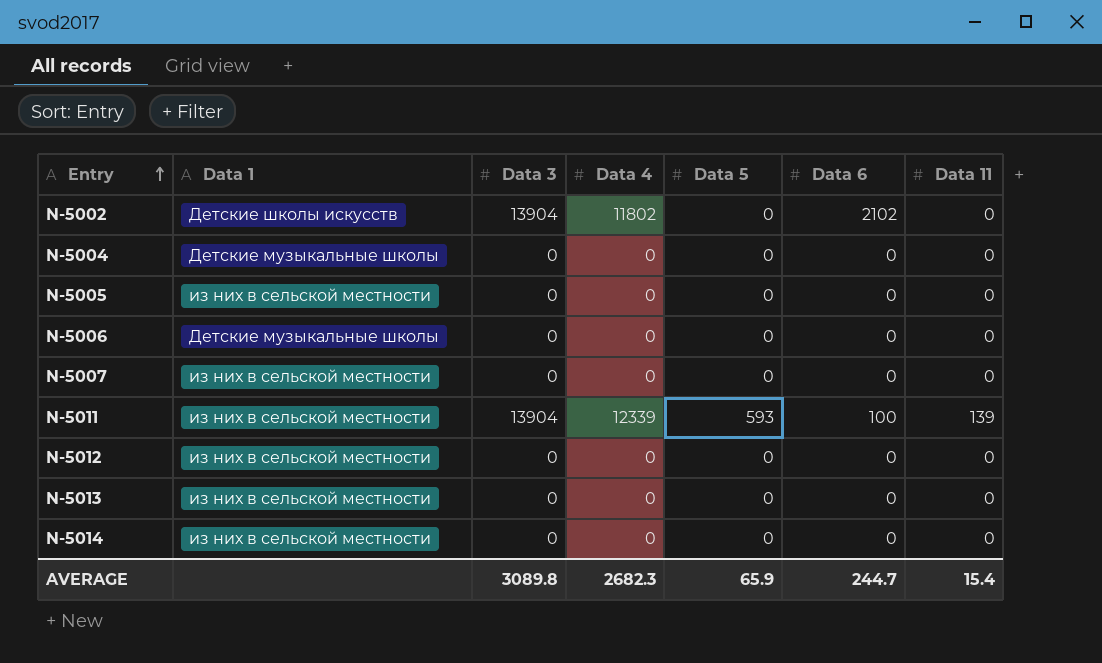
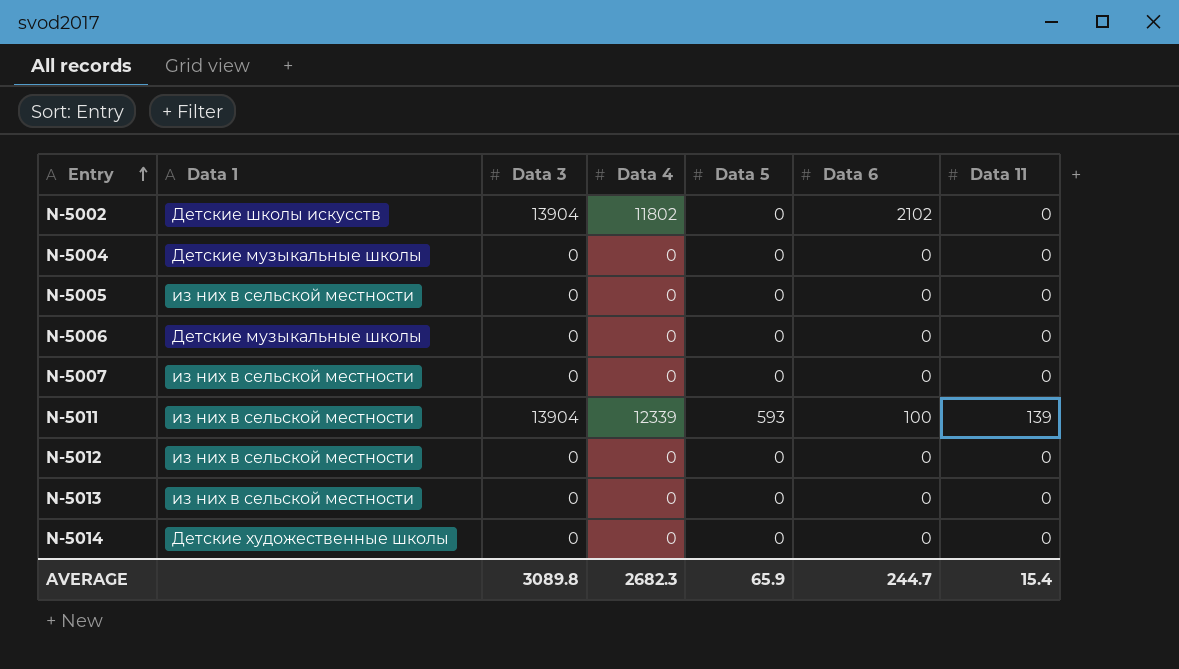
N-5014 | Data 1: из них в сельской местности -> Детские художественные школы

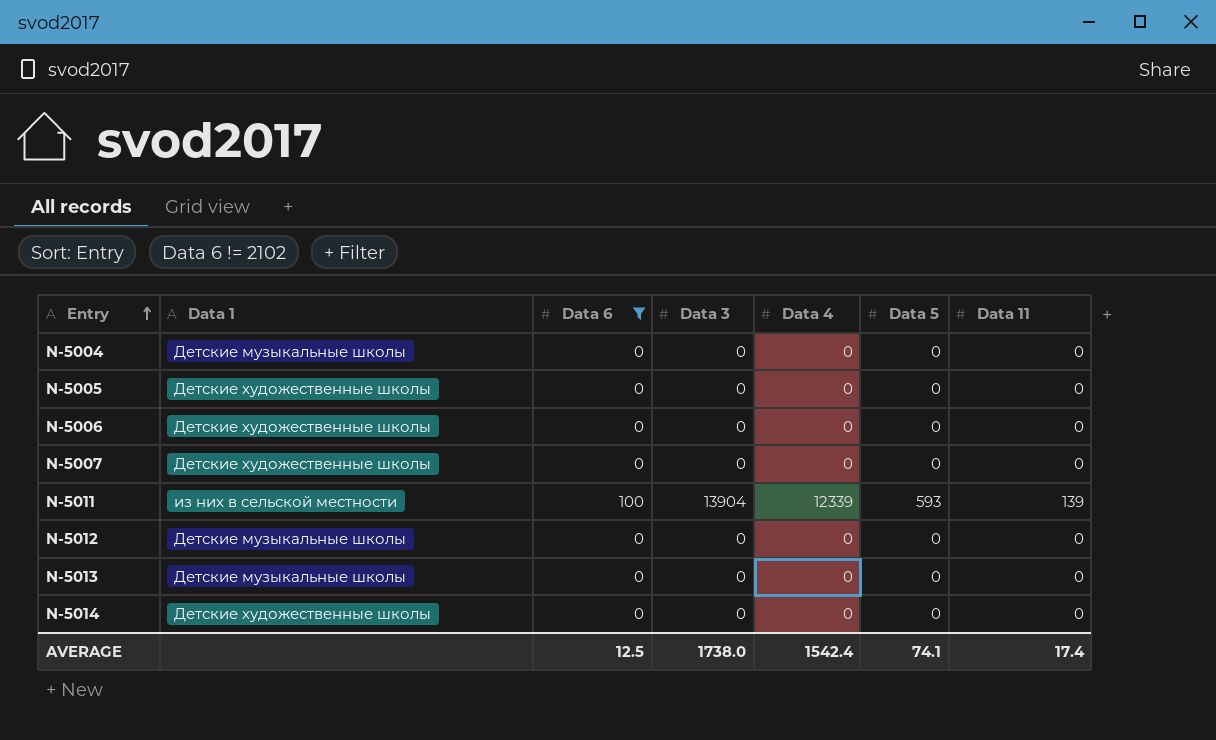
filter: none -> Data 6 != 2102
column Data 6 | position: 6 -> 3
N-5005 | Data 1: из них в сельской местности -> Детские художественные школы
N-5006 | Data 1: Детские музыкальные школы -> Детские художественные школы
N-5007 | Data 1: из них в сельской местности -> Детские художественные школы
N-5012 | Data 1: из них в сельской местности -> Детские музыкальные школы
N-5013 | Data 1: из них в сельской местности -> Детские музыкальные школы
AVERAGE | Data 6: 244.7 -> 12.5
AVERAGE | Data 3: 3089.8 -> 1738.0
AVERAGE | Data 4: 2682.3 -> 1542.4
AVERAGE | Data 5: 65.9 -> 74.1
AVERAGE | Data 11: 15.4 -> 17.4

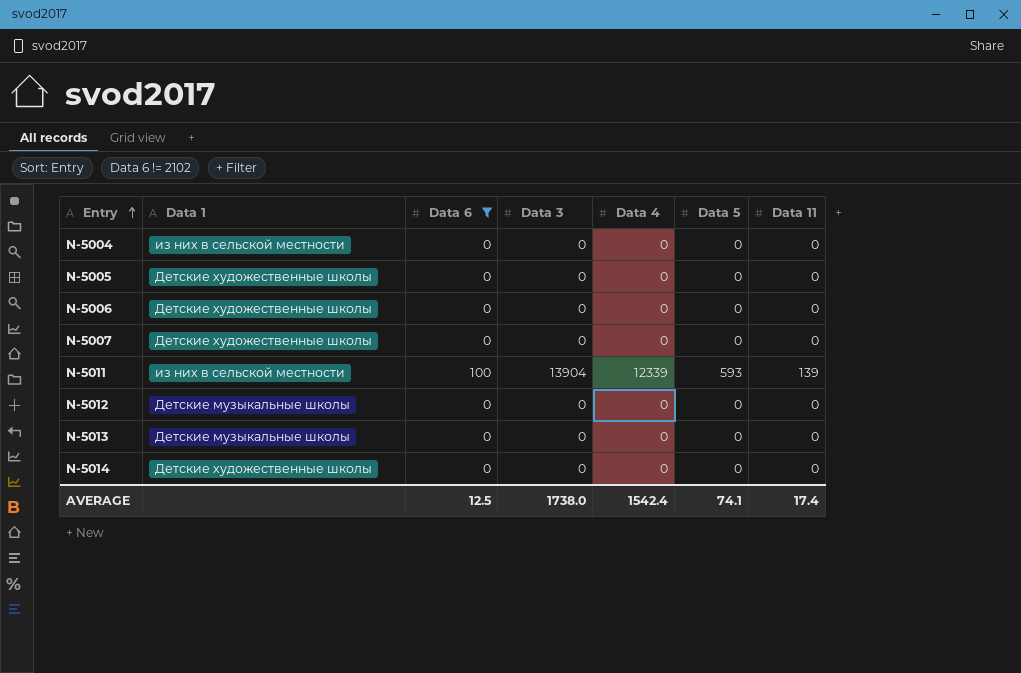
N-5004 | Data 1: Детские музыкальные школы -> из них в сельской местности

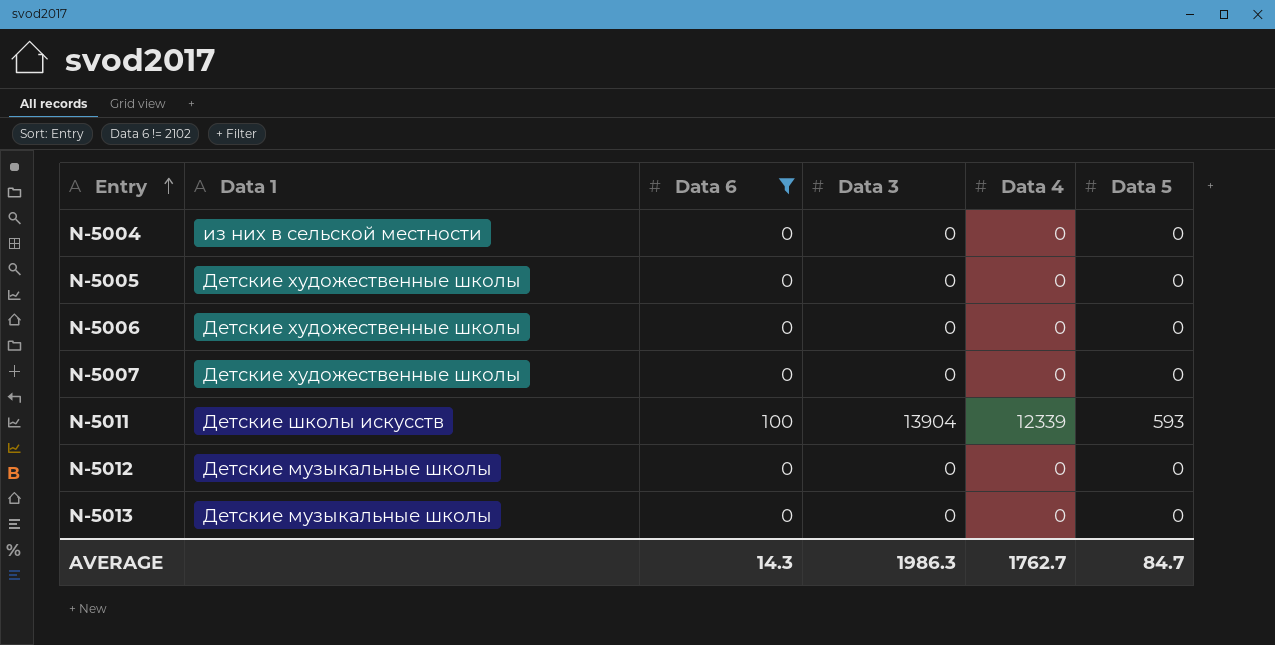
column Data 11 | position: 7 -> none
row N-5014: Детские художественные школы | 0 | 0 | 0 | 0 | 0 -> none
N-5011 | Data 1: из них в сельской местности -> Детские школы искусств
AVERAGE | Data 6: 12.5 -> 14.3
AVERAGE | Data 3: 1738.0 -> 1986.3
AVERAGE | Data 4: 1542.4 -> 1762.7
AVERAGE | Data 5: 74.1 -> 84.7

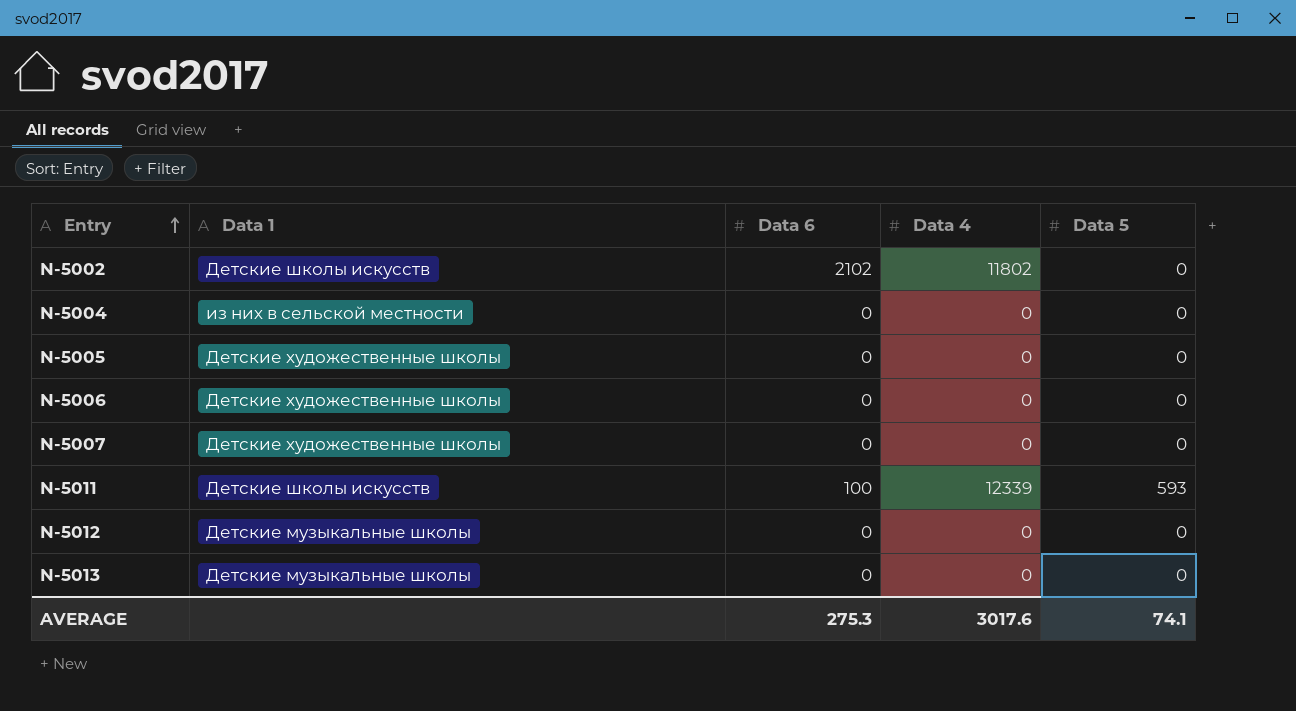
filter: Data 6 != 2102 -> none
column Data 3 | position: 4 -> none
AVERAGE | Data 6: 14.3 -> 275.3
AVERAGE | Data 4: 1762.7 -> 3017.6
AVERAGE | Data 5: 84.7 -> 74.1

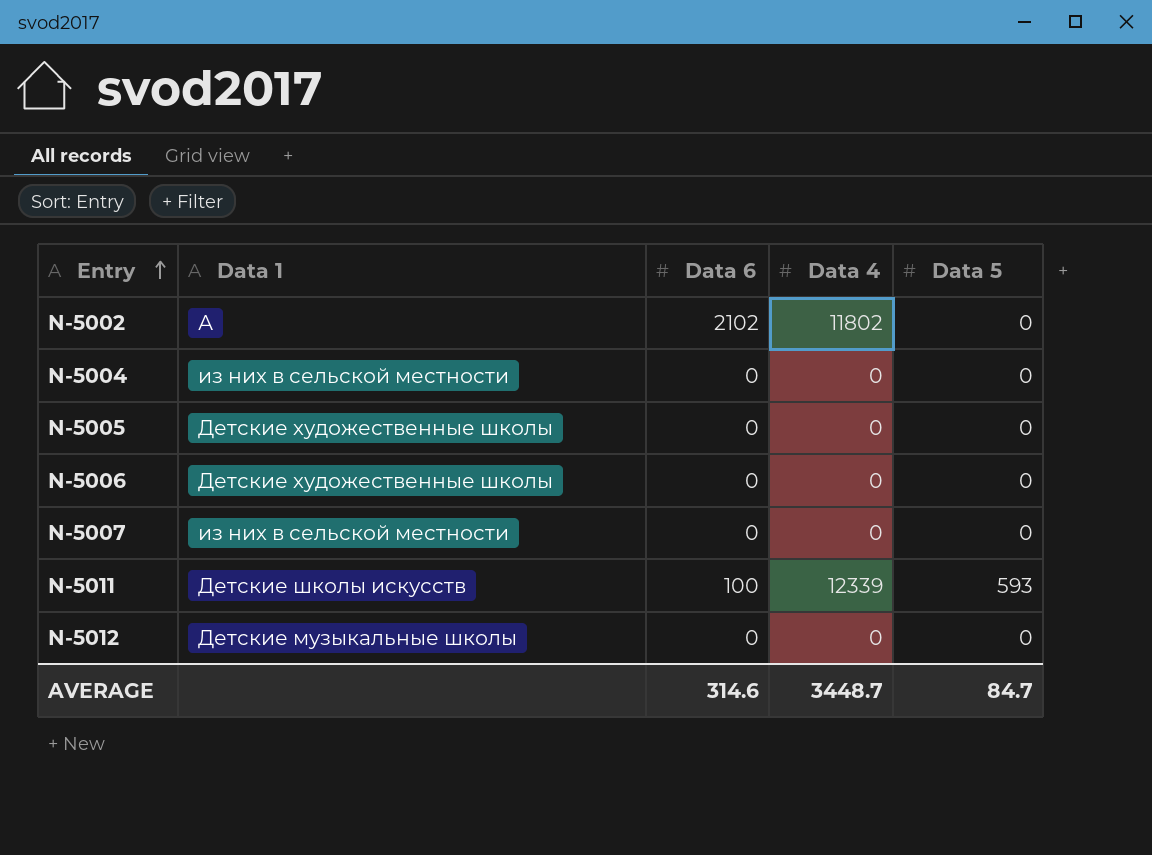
row N-5013: Детские музыкальные школы | 0 | 0 | 0 -> none
N-5002 | Data 1: Детские школы искусств -> А
N-5007 | Data 1: Детские художественные школы -> из них в сельской местности
AVERAGE | Data 6: 275.3 -> 314.6
AVERAGE | Data 4: 3017.6 -> 3448.7
AVERAGE | Data 5: 74.1 -> 84.7

